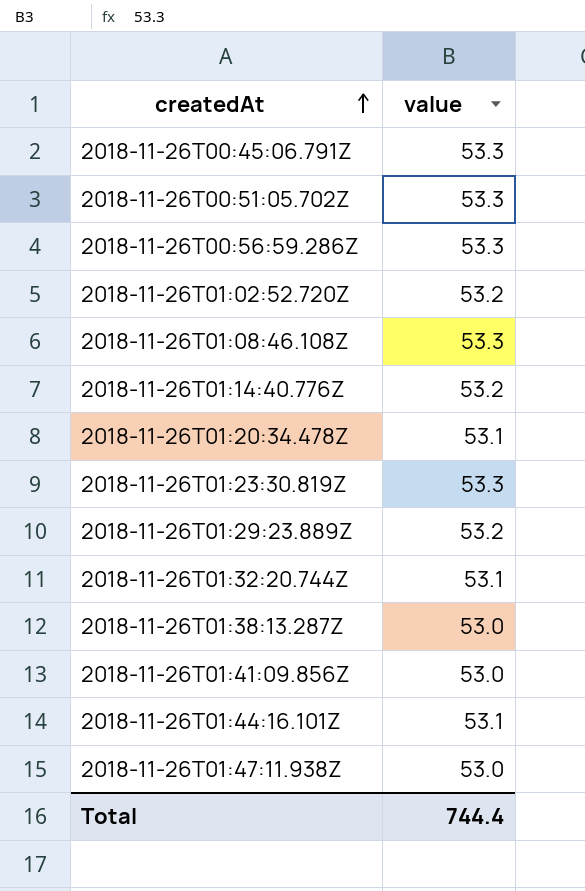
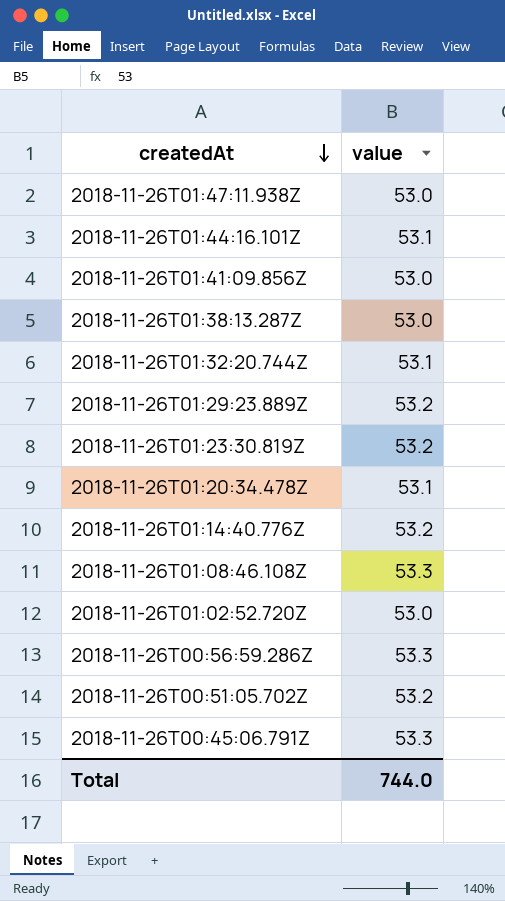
row order: createdAt ascending -> createdAt descending
2018-11-26T01:23:30.819Z | value: 53.3 -> 53.2
2018-11-26T01:02:52.720Z | value: 53.2 -> 53.0
2018-11-26T00:51:05.702Z | value: 53.3 -> 53.2
Total | value: 744.4 -> 744.0

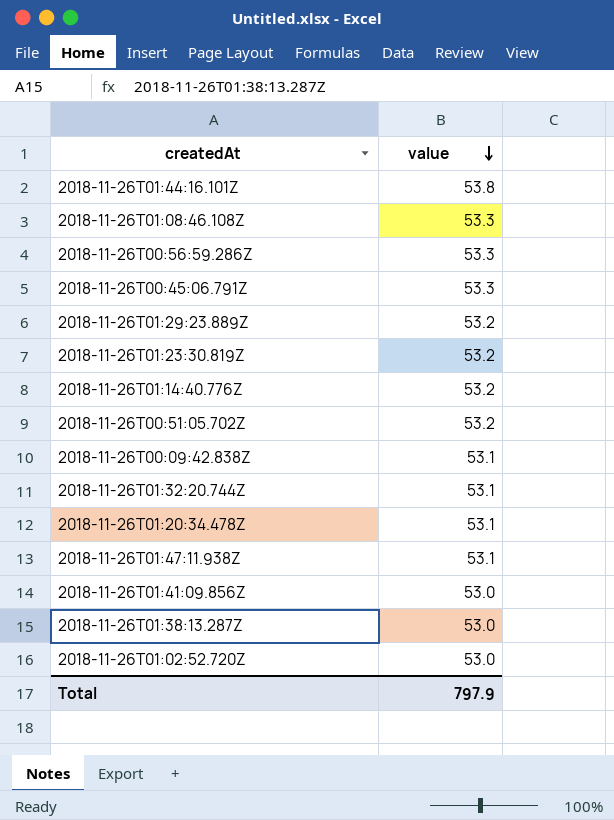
row order: createdAt descending -> value descending
2018-11-26T01:44:16.101Z | value: 53.1 -> 53.8
row 2018-11-26T00:09:42.838Z: none -> 53.1
2018-11-26T01:47:11.938Z | value: 53.0 -> 53.1
Total | value: 744.0 -> 797.9

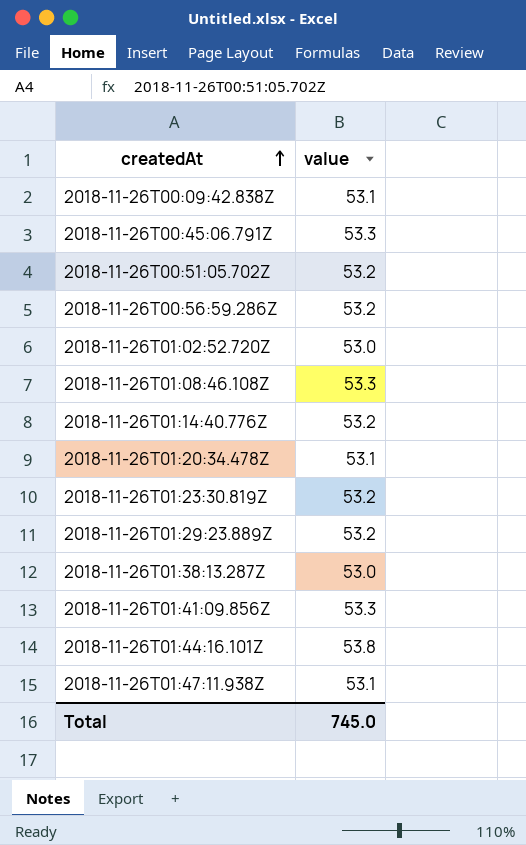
row order: value descending -> createdAt ascending
row 2018-11-26T01:32:20.744Z: 53.1 -> none
2018-11-26T00:56:59.286Z | value: 53.3 -> 53.2
2018-11-26T01:41:09.856Z | value: 53.0 -> 53.3
Total | value: 797.9 -> 745.0

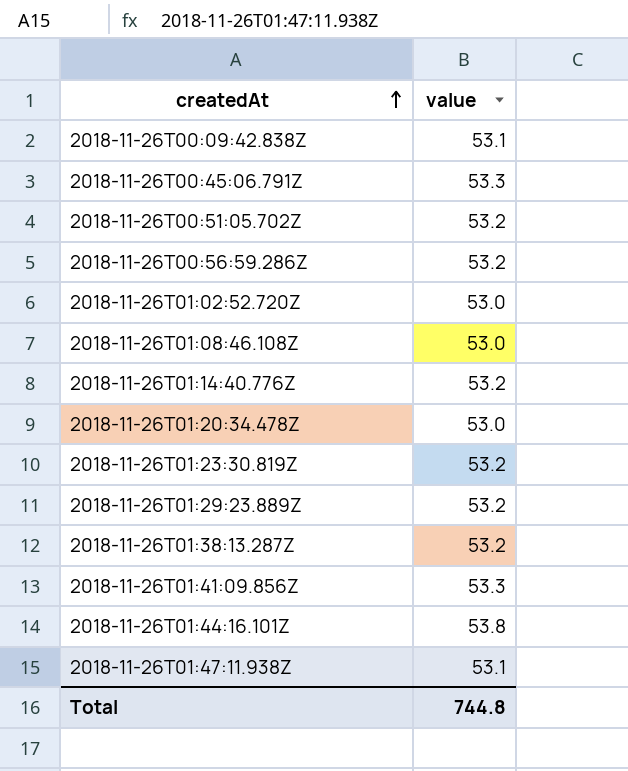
2018-11-26T01:08:46.108Z | value: 53.3 -> 53.0
2018-11-26T01:20:34.478Z | value: 53.1 -> 53.0
2018-11-26T01:38:13.287Z | value: 53.0 -> 53.2
Total | value: 745.0 -> 744.8

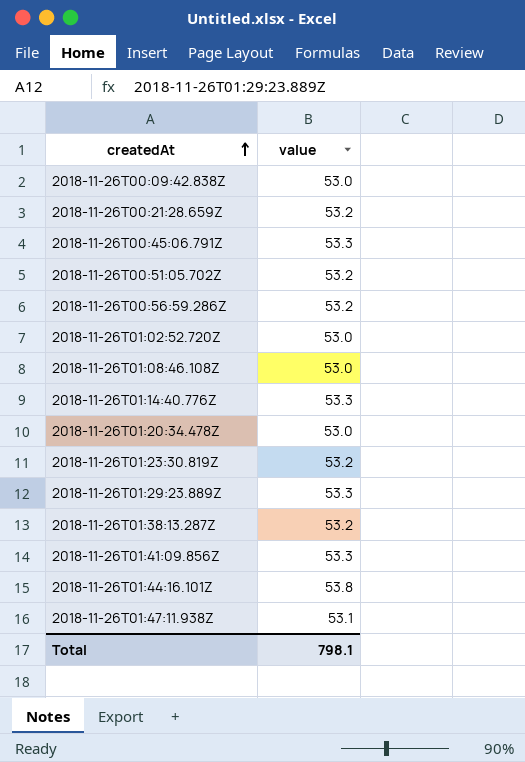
2018-11-26T00:09:42.838Z | value: 53.1 -> 53.0
row 2018-11-26T00:21:28.659Z: none -> 53.2
2018-11-26T01:14:40.776Z | value: 53.2 -> 53.3
2018-11-26T01:29:23.889Z | value: 53.2 -> 53.3
Total | value: 744.8 -> 798.1

